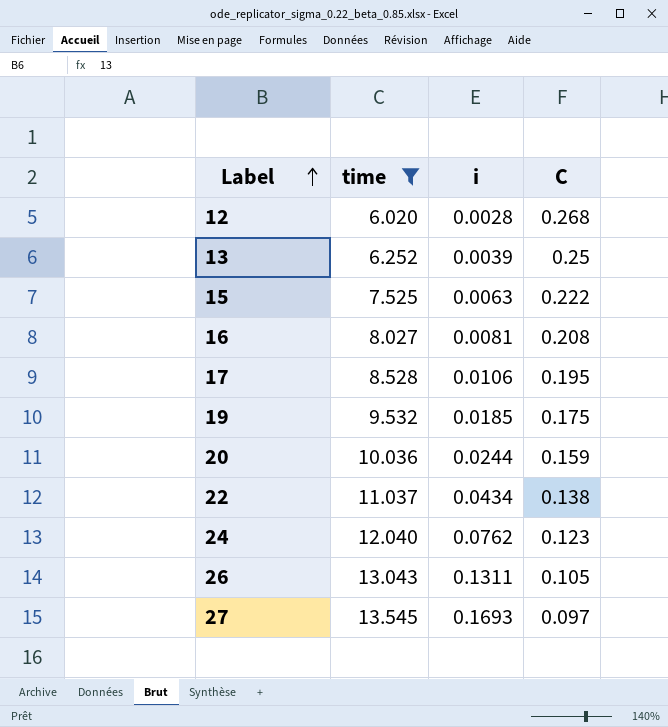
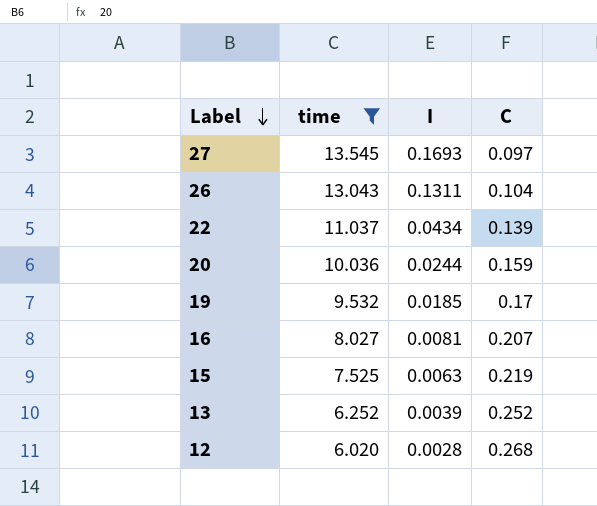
row order: Label ascending -> Label descending
column name: i -> I
row 17: 8.528 | 0.0106 | 0.195 -> none
row 24: 12.040 | 0.0762 | 0.123 -> none
26 | C: 0.105 -> 0.104
22 | C: 0.138 -> 0.139
19 | C: 0.175 -> 0.17
16 | C: 0.208 -> 0.207
15 | C: 0.222 -> 0.219
13 | C: 0.25 -> 0.252

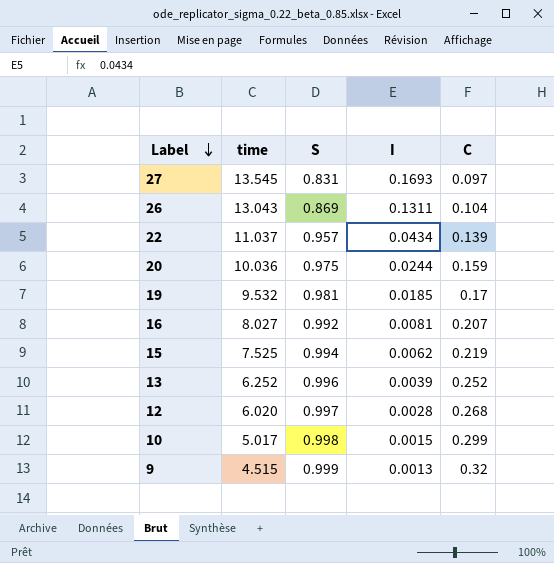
filter: time >= 6.020 -> none
column S | position: none -> 3
15 | I: 0.0063 -> 0.0062

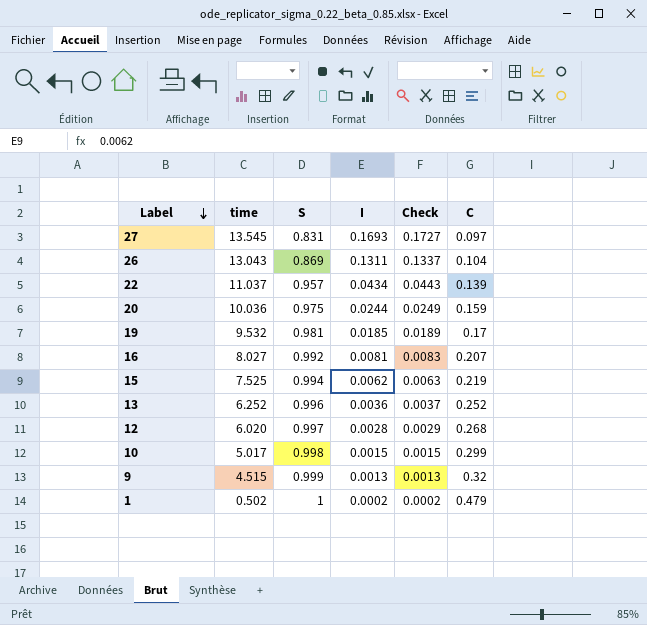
column Check | formula: none -> [I] * 1.02
13 | I: 0.0039 -> 0.0036
row 1: none -> 0.502 | 1 | 0.0002 | 0.0002 | 0.479

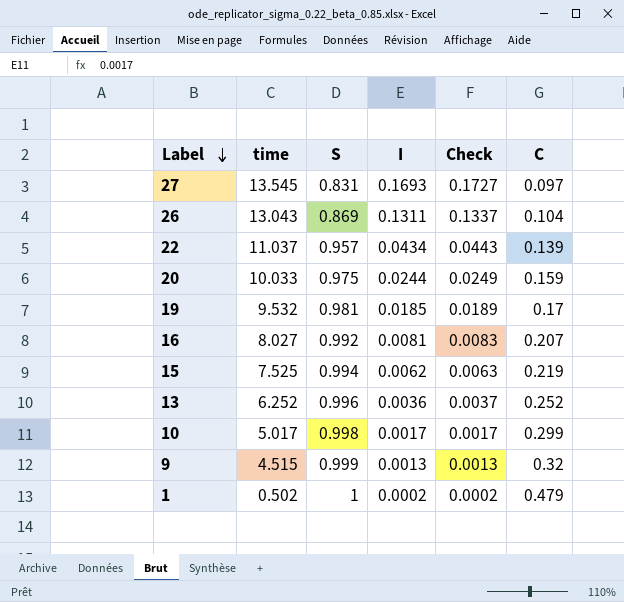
row 12: 6.020 | 0.997 | 0.0028 | 0.0029 | 0.268 -> none
20 | time: 10.036 -> 10.033
10 | I: 0.0015 -> 0.0017
10 | Check: 0.0015 -> 0.0017

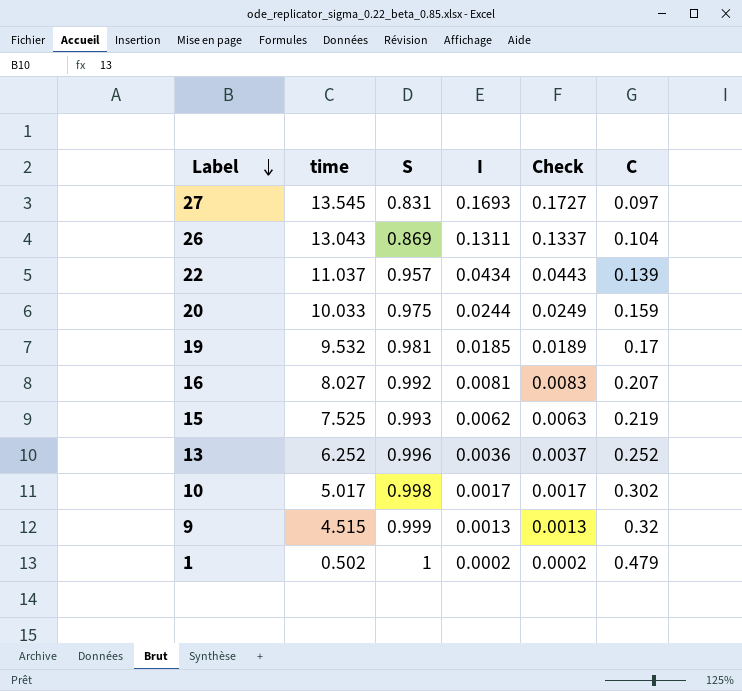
15 | S: 0.994 -> 0.993
10 | C: 0.299 -> 0.302

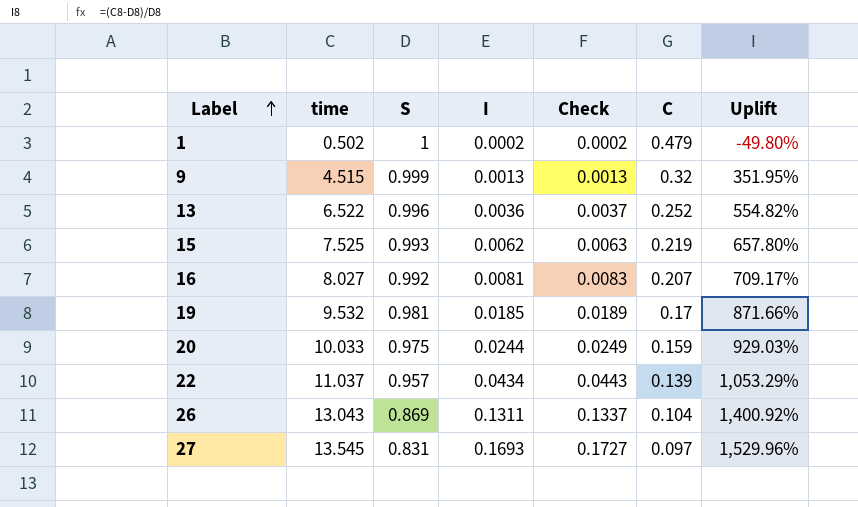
row order: Label descending -> Label ascending
column Uplift | formula: none -> ([time] - [S]) / [S]
row 10: 5.017 | 0.998 | 0.0017 | 0.0017 | 0.302 -> none
13 | time: 6.252 -> 6.522

